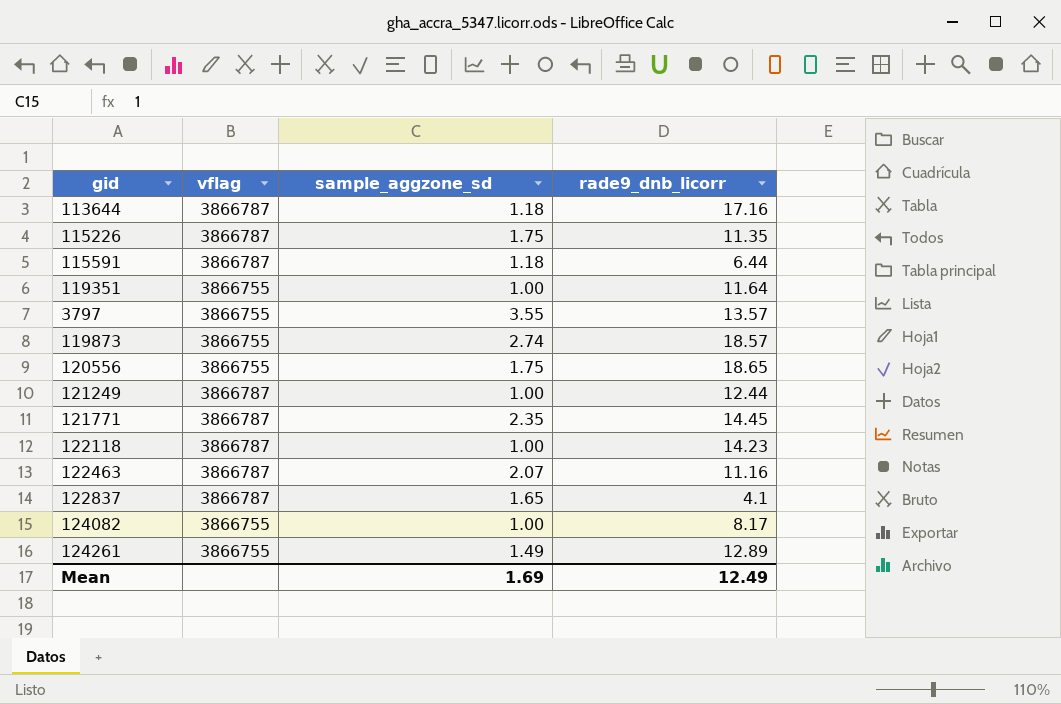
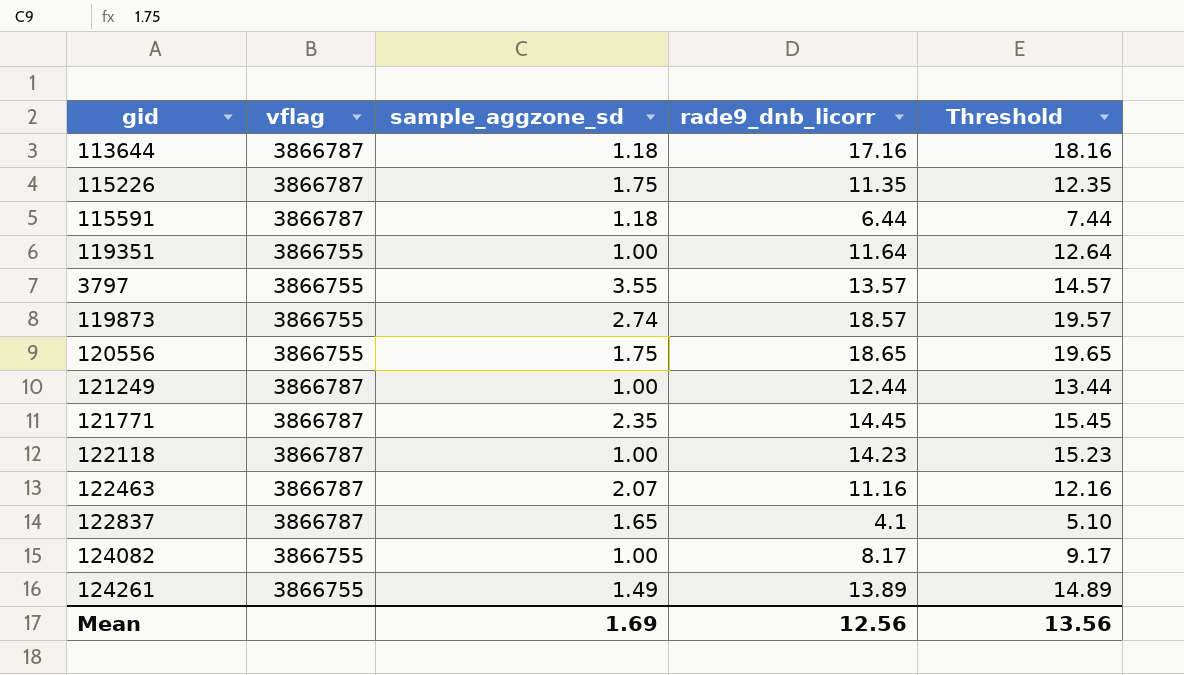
column Threshold | formula: none -> [rade9_dnb_licorr] + 1
124261 | rade9_dnb_licorr: 12.89 -> 13.89
Mean | rade9_dnb_licorr: 12.49 -> 12.56

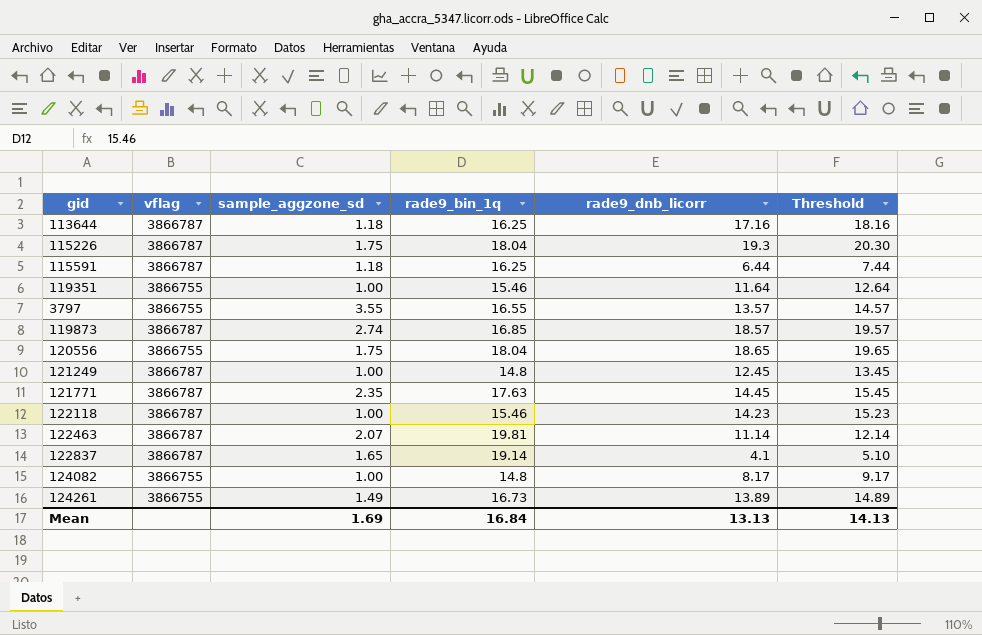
column rade9_bin_1q | position: none -> 4
115226 | rade9_dnb_licorr: 11.35 -> 19.3
115226 | Threshold: 12.35 -> 20.30
119873 | vflag: 3866755 -> 3866787
121249 | rade9_dnb_licorr: 12.44 -> 12.45
121249 | Threshold: 13.44 -> 13.45
122463 | rade9_dnb_licorr: 11.16 -> 11.14
122463 | Threshold: 12.16 -> 12.14
Mean | rade9_dnb_licorr: 12.56 -> 13.13
Mean | Threshold: 13.56 -> 14.13

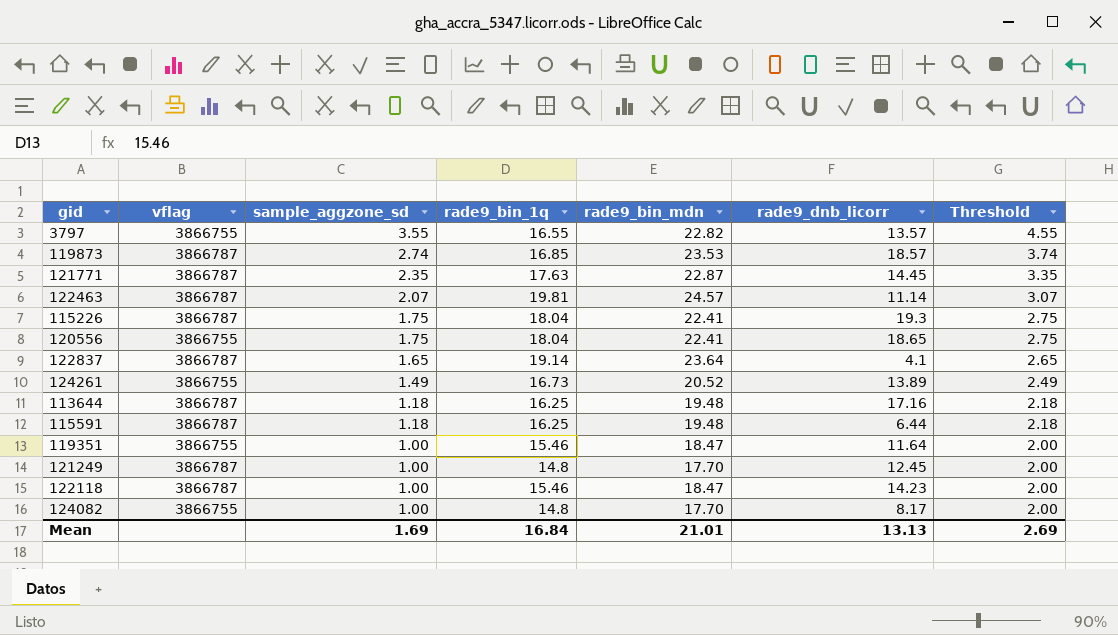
row order: none -> sample_aggzone_sd descending
column rade9_bin_mdn | position: none -> 5
column Threshold | formula: [rade9_dnb_licorr] + 1 -> [sample_aggzone_sd] + 1
Mean | Threshold: 14.13 -> 2.69

